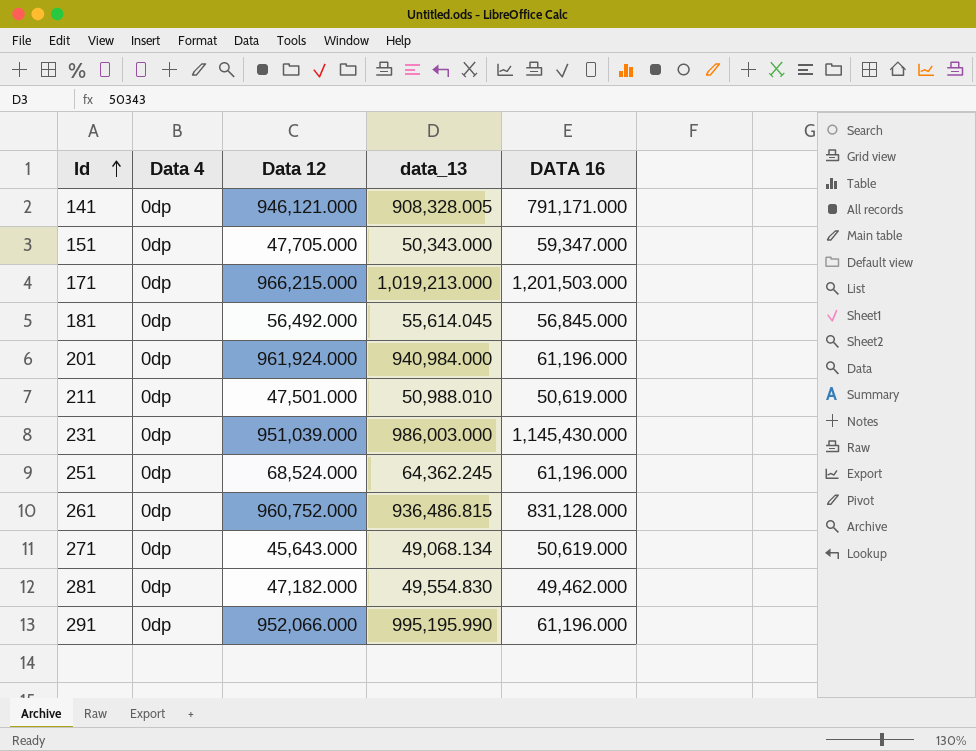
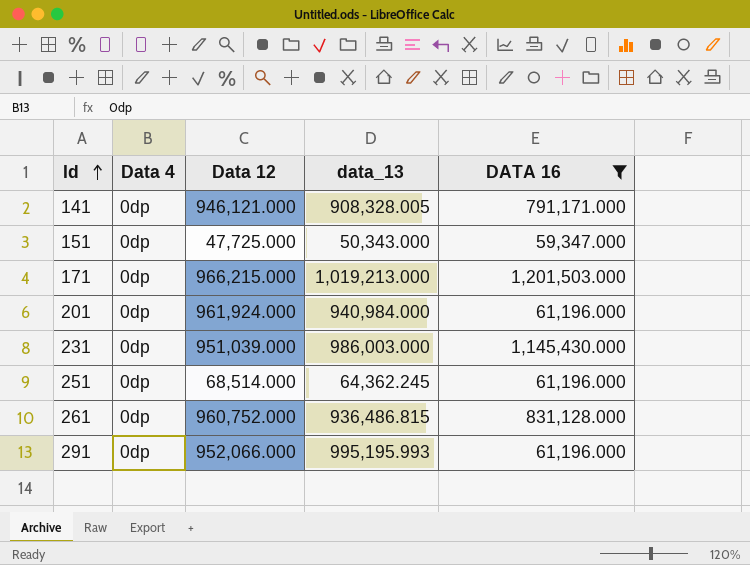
filter: none -> DATA 16 >= 59,347.000
151 | Data 12: 47,705.000 -> 47,725.000
251 | Data 12: 68,524.000 -> 68,514.000
291 | data_13: 995,195.990 -> 995,195.993

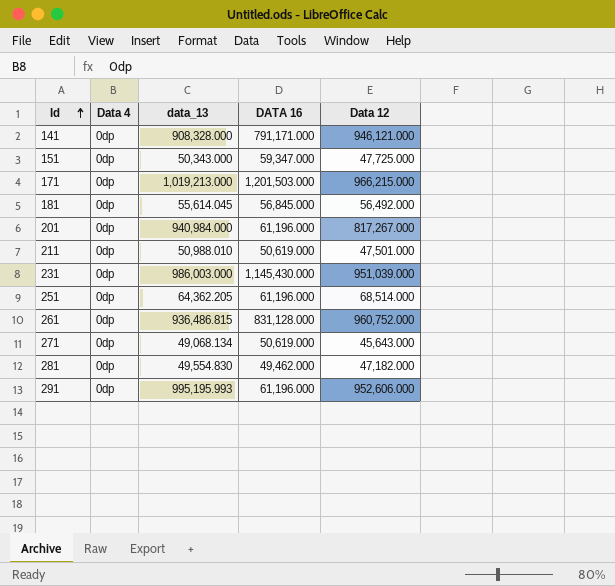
filter: DATA 16 >= 59,347.000 -> none
column Data 12 | position: 3 -> 5
141 | data_13: 908,328.005 -> 908,328.000
201 | Data 12: 961,924.000 -> 817,267.000
251 | data_13: 64,362.245 -> 64,362.205
291 | Data 12: 952,066.000 -> 952,606.000

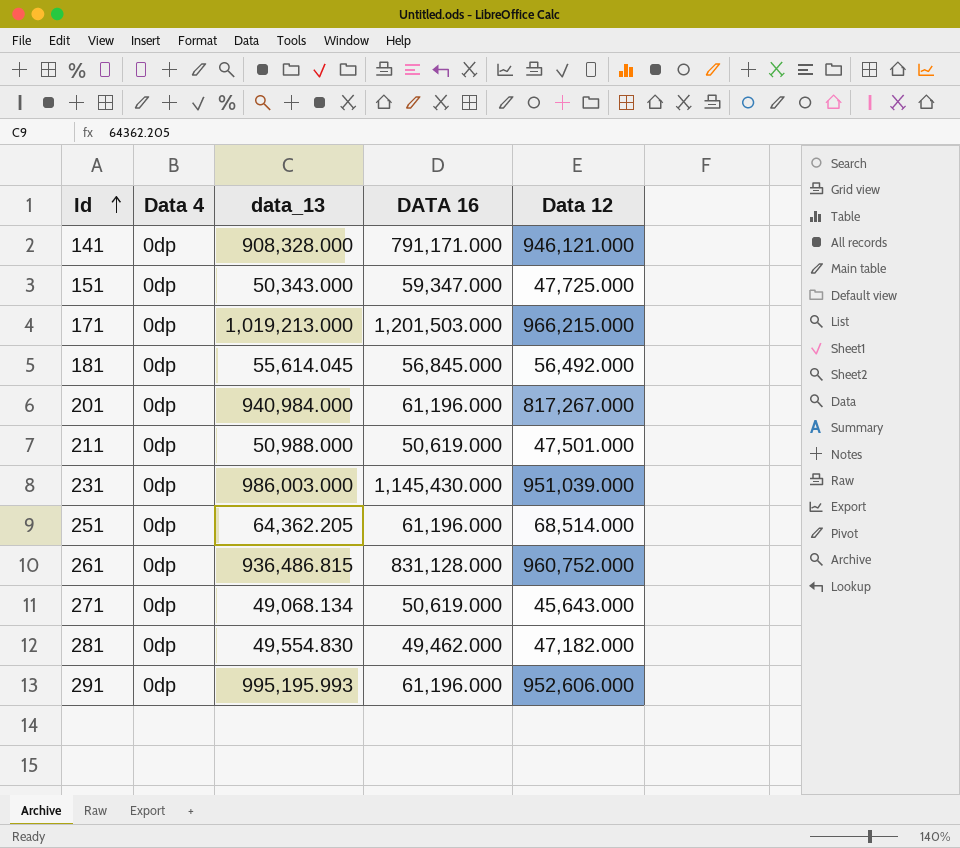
211 | data_13: 50,988.010 -> 50,988.000

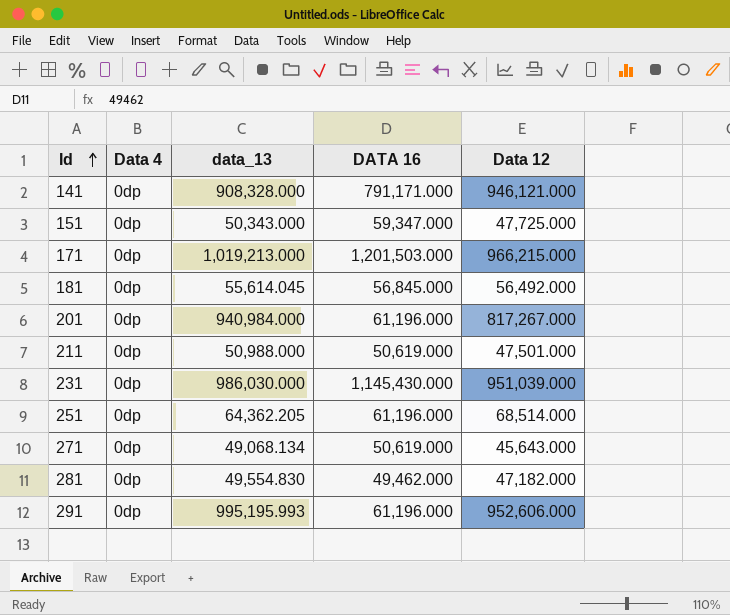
row 261: 0dp | 936,486.815 | 831,128.000 | 960,752.000 -> none
231 | data_13: 986,003.000 -> 986,030.000

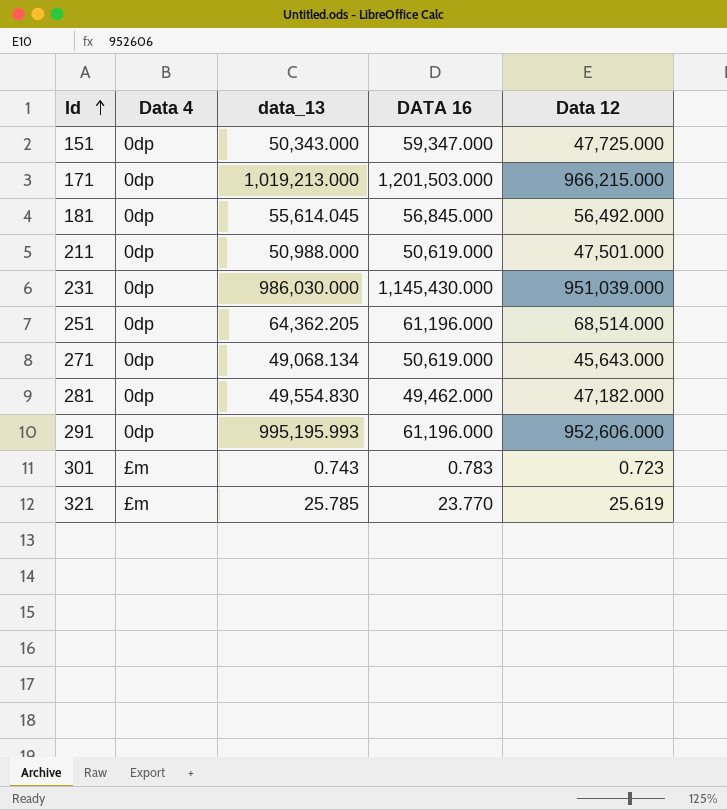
row 141: 0dp | 908,328.000 | 791,171.000 | 946,121.000 -> none
row 201: 0dp | 940,984.000 | 61,196.000 | 817,267.000 -> none
row 301: none -> £m | 0.743 | 0.783 | 0.723
row 321: none -> £m | 25.785 | 23.770 | 25.619

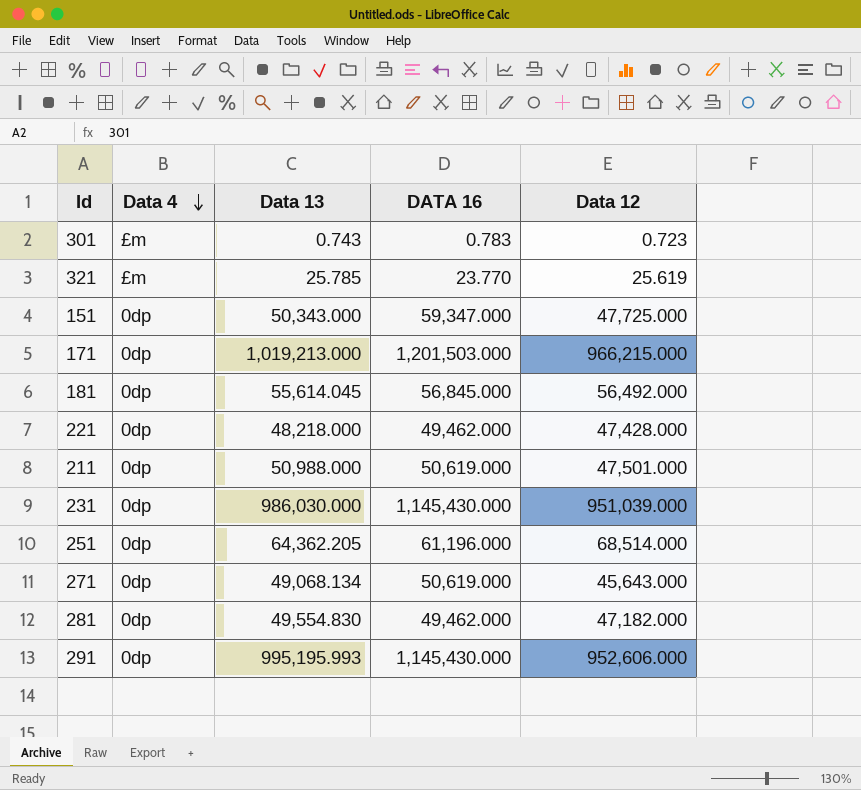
row order: Id ascending -> Data 4 descending
column name: data_13 -> Data 13
row 221: none -> 0dp | 48,218.000 | 49,462.000 | 47,428.000
291 | DATA 16: 61,196.000 -> 1,145,430.000

